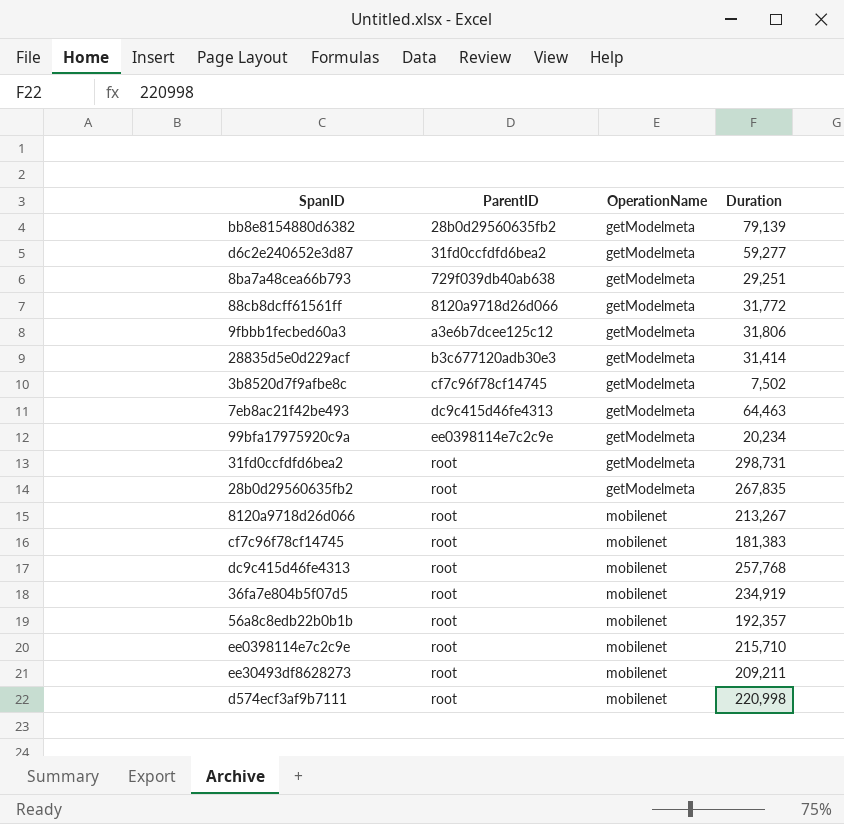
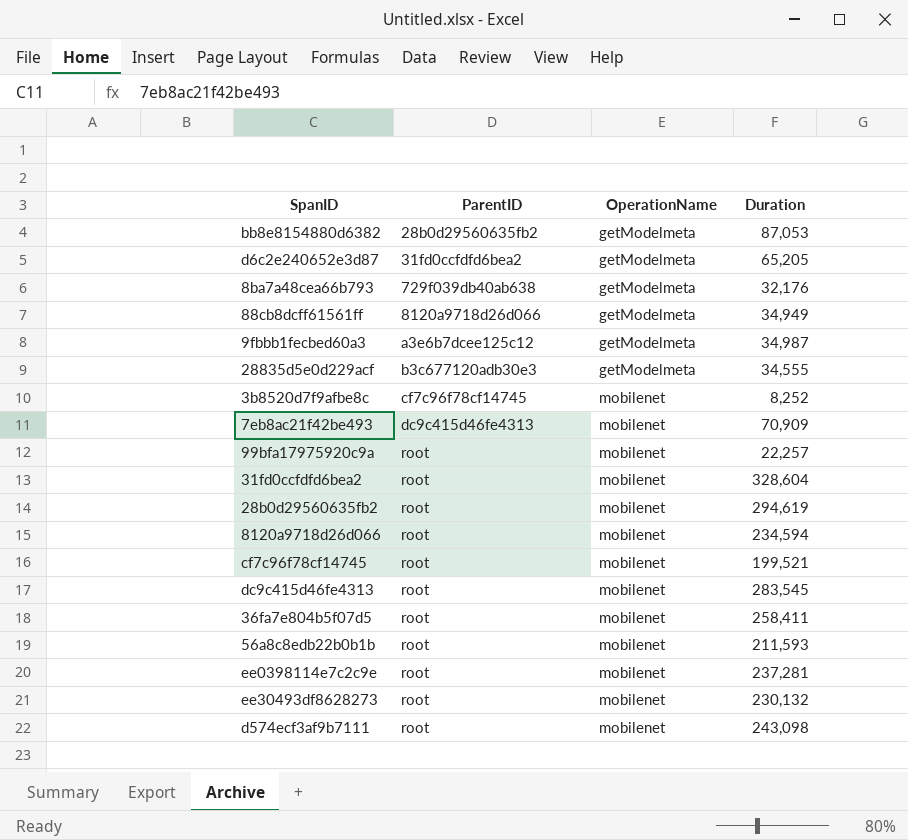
bb8e8154880d6382 | Duration: 79,139 -> 87,053
d6c2e240652e3d87 | Duration: 59,277 -> 65,205
8ba7a48cea66b793 | Duration: 29,251 -> 32,176
88cb8dcff61561ff | Duration: 31,772 -> 34,949
9fbbb1fecbed60a3 | Duration: 31,806 -> 34,987
28835d5e0d229acf | Duration: 31,414 -> 34,555
3b8520d7f9afbe8c | OperationName: getModelmeta -> mobilenet
3b8520d7f9afbe8c | Duration: 7,502 -> 8,252
7eb8ac21f42be493 | OperationName: getModelmeta -> mobilenet
7eb8ac21f42be493 | Duration: 64,463 -> 70,909
99bfa17975920c9a | ParentID: ee0398114e7c2c9e -> root
99bfa17975920c9a | OperationName: getModelmeta -> mobilenet
99bfa17975920c9a | Duration: 20,234 -> 22,257
31fd0ccfdfd6bea2 | OperationName: getModelmeta -> mobilenet
31fd0ccfdfd6bea2 | Duration: 298,731 -> 328,604
28b0d29560635fb2 | OperationName: getModelmeta -> mobilenet
28b0d29560635fb2 | Duration: 267,835 -> 294,619
8120a9718d26d066 | Duration: 213,267 -> 234,594
cf7c96f78cf14745 | Duration: 181,383 -> 199,521
dc9c415d46fe4313 | Duration: 257,768 -> 283,545
36fa7e804b5f07d5 | Duration: 234,919 -> 258,411
56a8c8edb22b0b1b | Duration: 192,357 -> 211,593
ee0398114e7c2c9e | Duration: 215,710 -> 237,281
ee30493df8628273 | Duration: 209,211 -> 230,132
d574ecf3af9b7111 | Duration: 220,998 -> 243,098

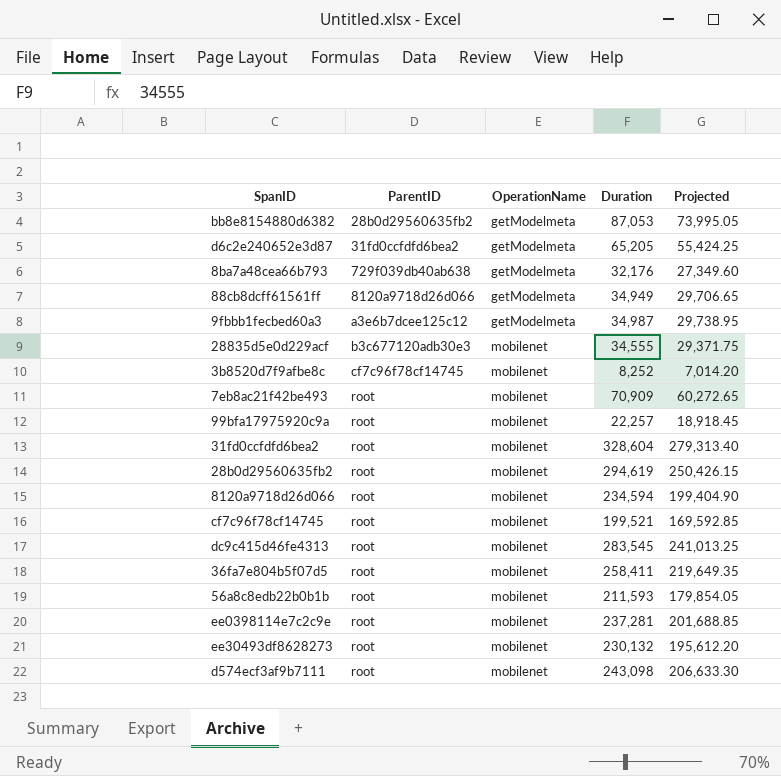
column Projected | formula: none -> [Duration] * 0.85
28835d5e0d229acf | OperationName: getModelmeta -> mobilenet
7eb8ac21f42be493 | ParentID: dc9c415d46fe4313 -> root

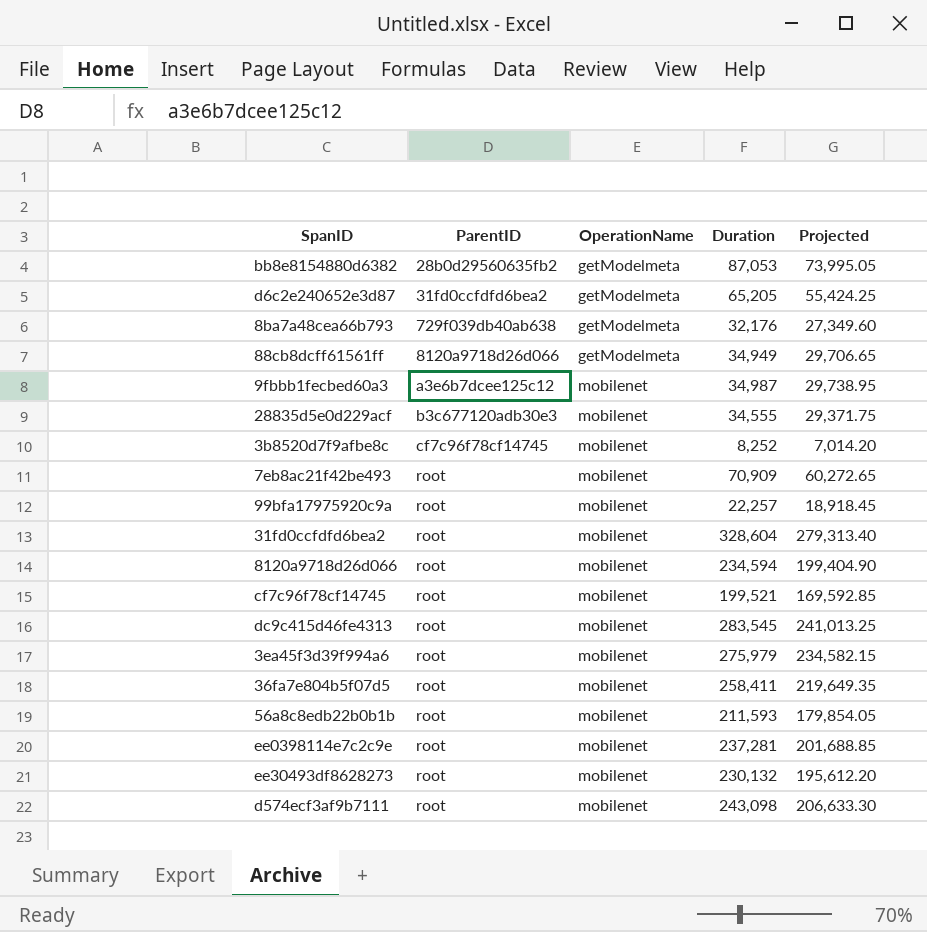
row 28b0d29560635fb2: root | mobilenet | 294,619 | 250,426.15 -> none
9fbbb1fecbed60a3 | OperationName: getModelmeta -> mobilenet
row 3ea45f3d39f994a6: none -> root | mobilenet | 275,979 | 234,582.15

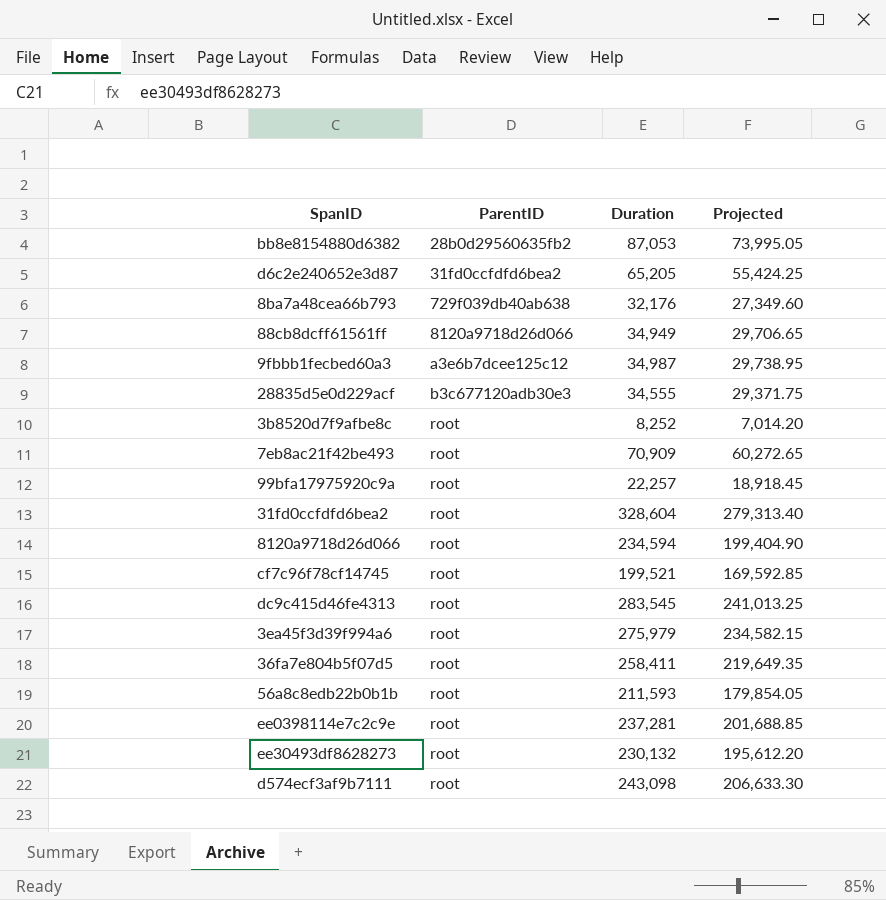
column OperationName | position: 3 -> none
3b8520d7f9afbe8c | ParentID: cf7c96f78cf14745 -> root

